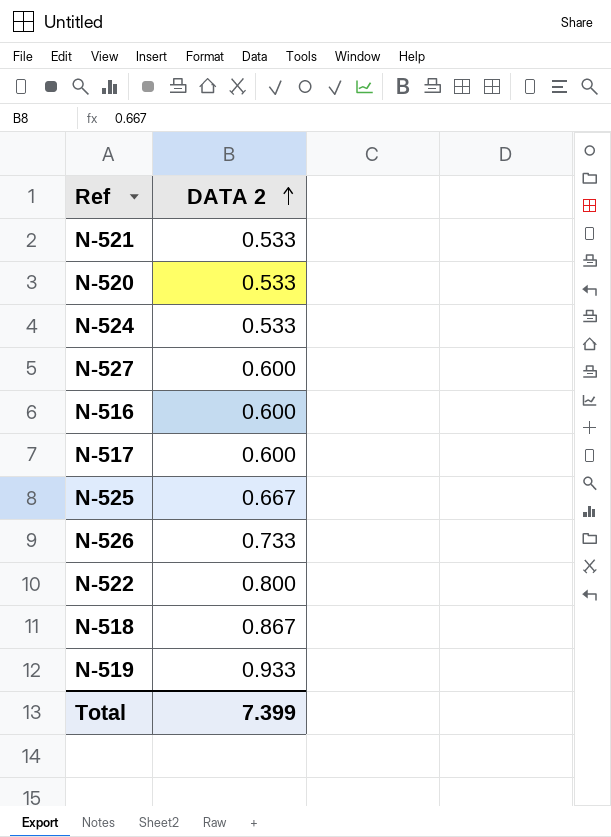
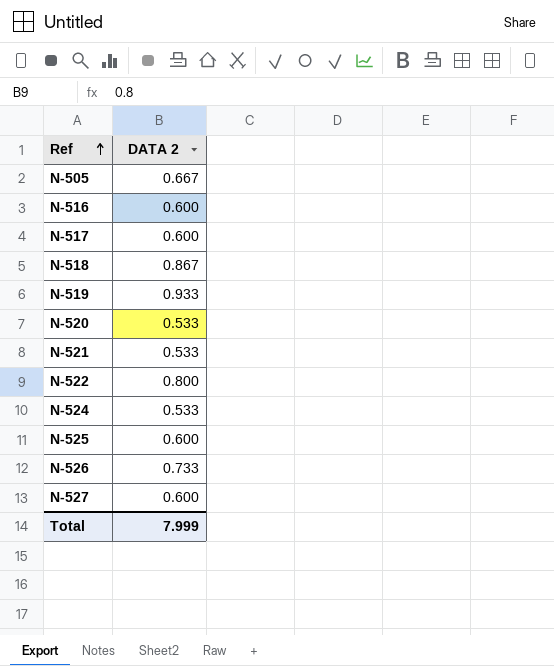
row order: DATA 2 ascending -> Ref ascending
row N-505: none -> 0.667
N-525 | DATA 2: 0.667 -> 0.600
Total | DATA 2: 7.399 -> 7.999

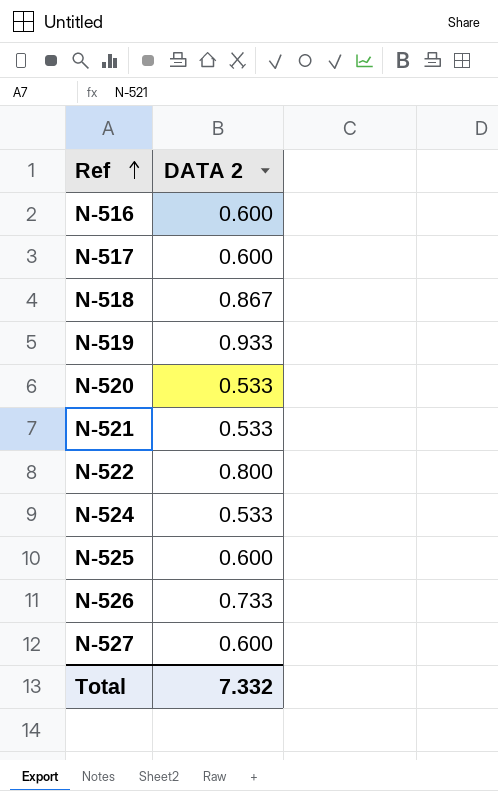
row N-505: 0.667 -> none
Total | DATA 2: 7.999 -> 7.332

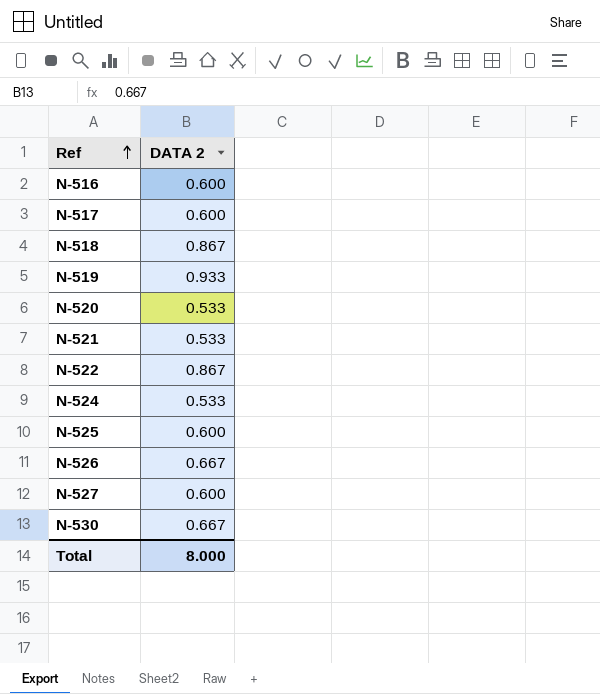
N-522 | DATA 2: 0.800 -> 0.867
N-526 | DATA 2: 0.733 -> 0.667
row N-530: none -> 0.667
Total | DATA 2: 7.332 -> 8.000

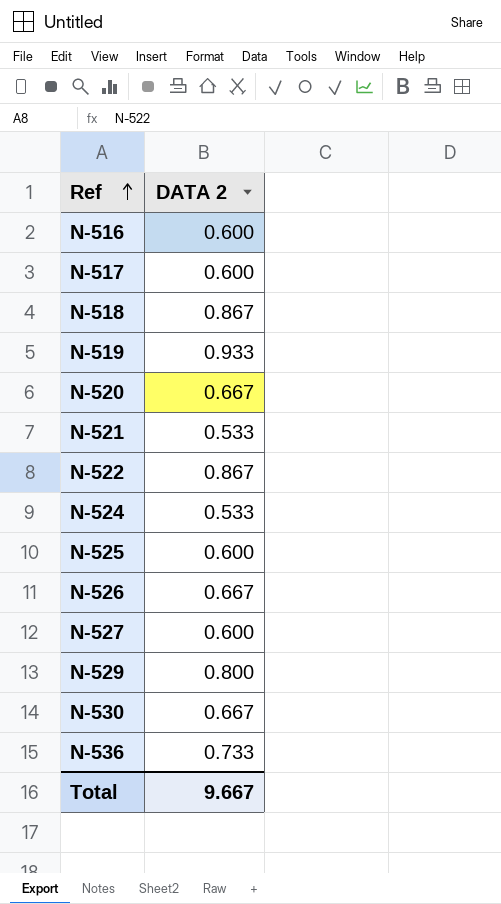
N-520 | DATA 2: 0.533 -> 0.667
row N-529: none -> 0.800
row N-536: none -> 0.733
Total | DATA 2: 8.000 -> 9.667

